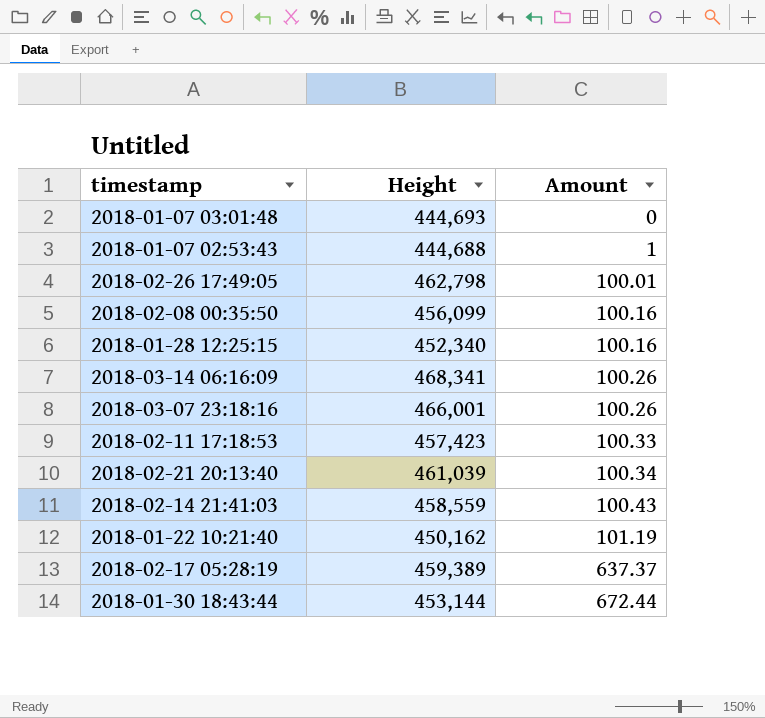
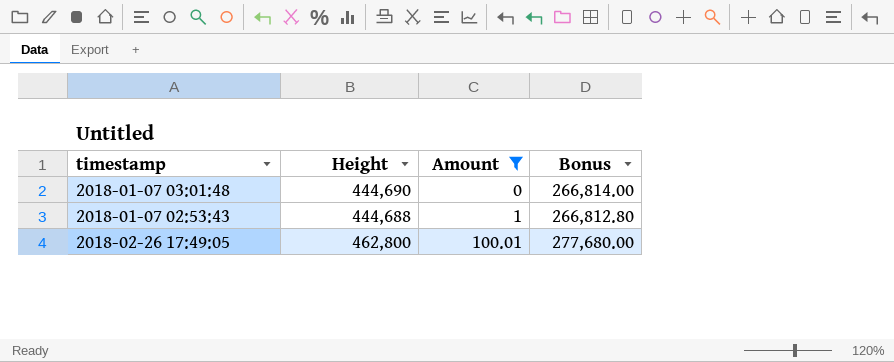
filter: none -> Amount <= 100.01
column Bonus | formula: none -> [Height] * 0.6
2018-01-07 03:01:48 | Height: 444,693 -> 444,690
2018-02-26 17:49:05 | Height: 462,798 -> 462,800

